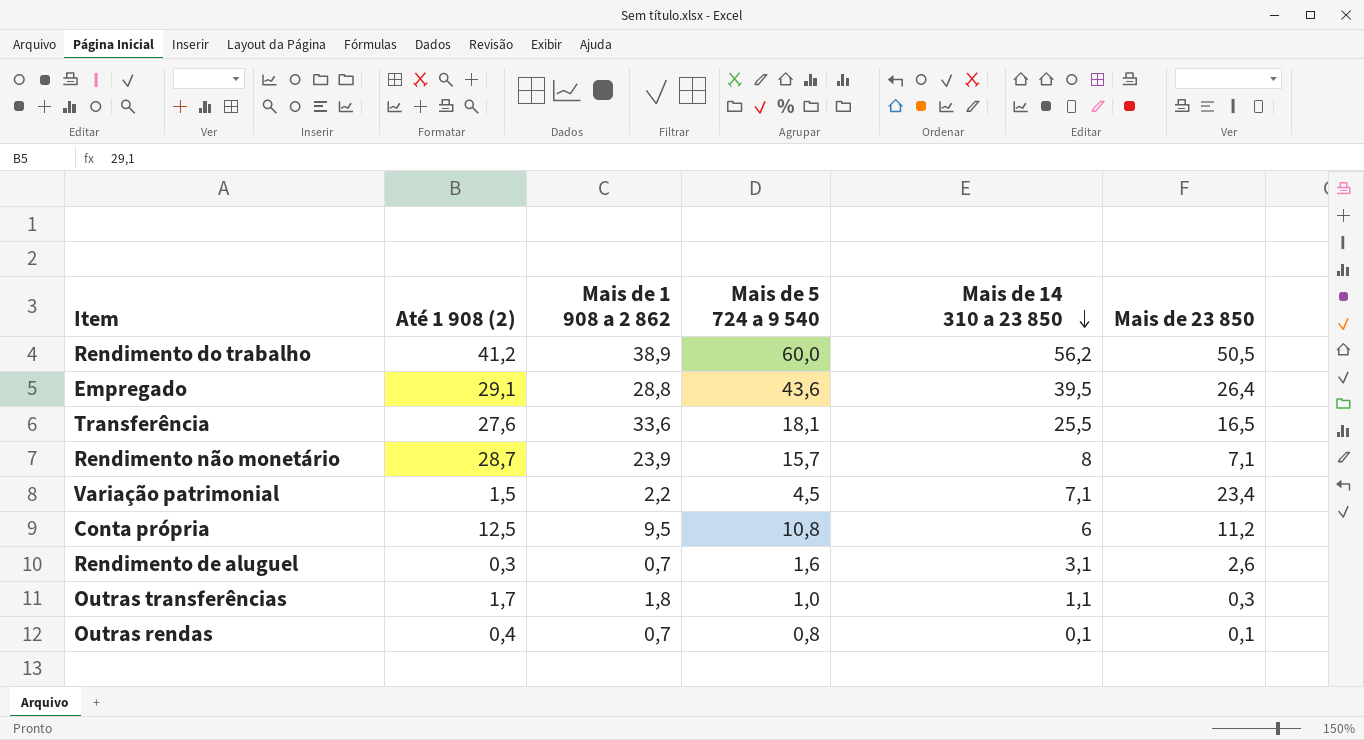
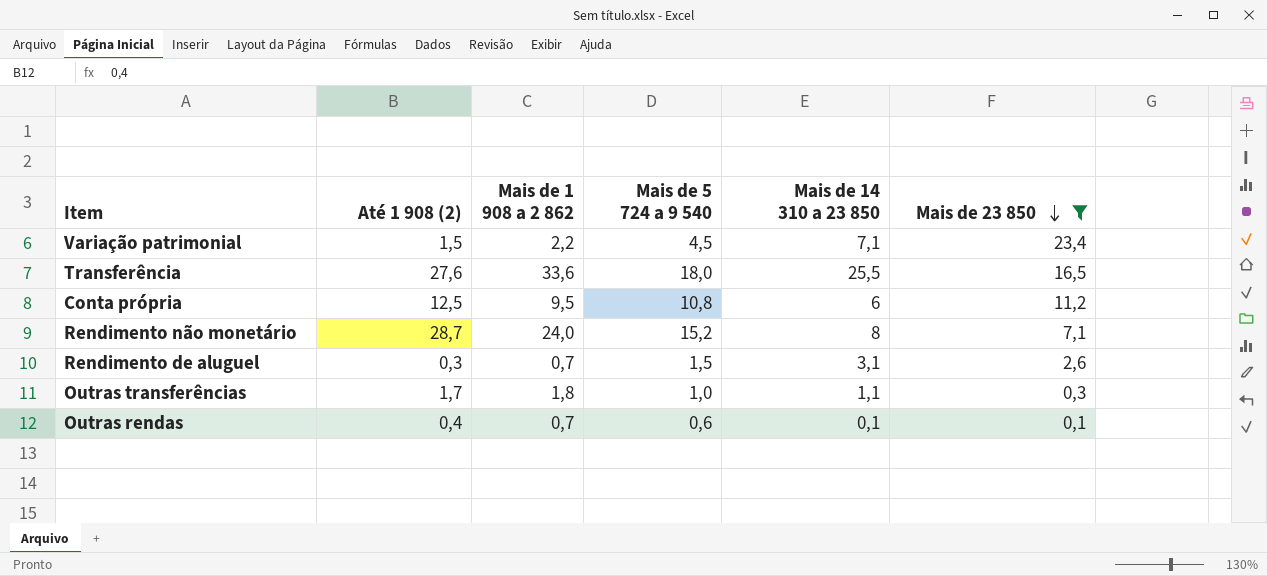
filter: none -> Mais de 23 850 <= 23,4
row order: Mais de 14 310 a 23 850 descending -> Mais de 23 850 descending
Transferência | Mais de 5 724 a 9 540: 18,1 -> 18,0
Rendimento não monetário | Mais de 1 908 a 2 862: 23,9 -> 24,0
Rendimento não monetário | Mais de 5 724 a 9 540: 15,7 -> 15,2
Rendimento de aluguel | Mais de 5 724 a 9 540: 1,6 -> 1,5
Outras rendas | Mais de 5 724 a 9 540: 0,8 -> 0,6

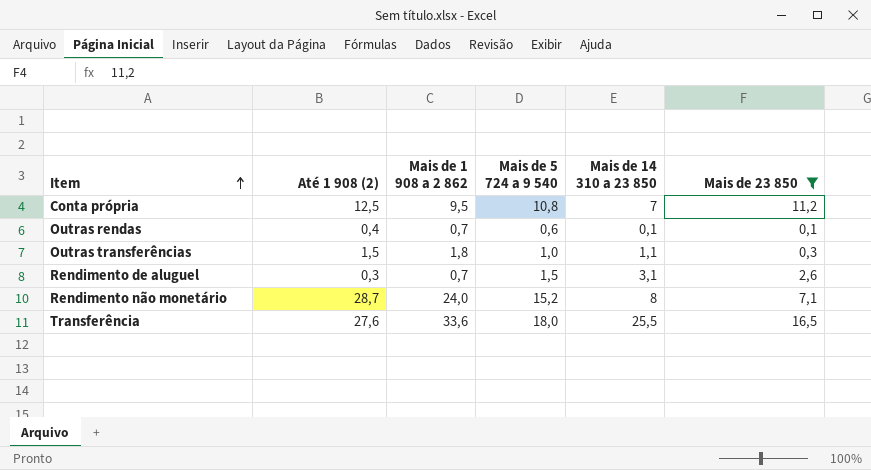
row order: Mais de 23 850 descending -> Item ascending
row Variação patrimonial: 1,5 | 2,2 | 4,5 | 7,1 | 23,4 -> none
Conta própria | Mais de 14 310 a 23 850: 6 -> 7
Outras transferências | Até 1 908 (2): 1,7 -> 1,5

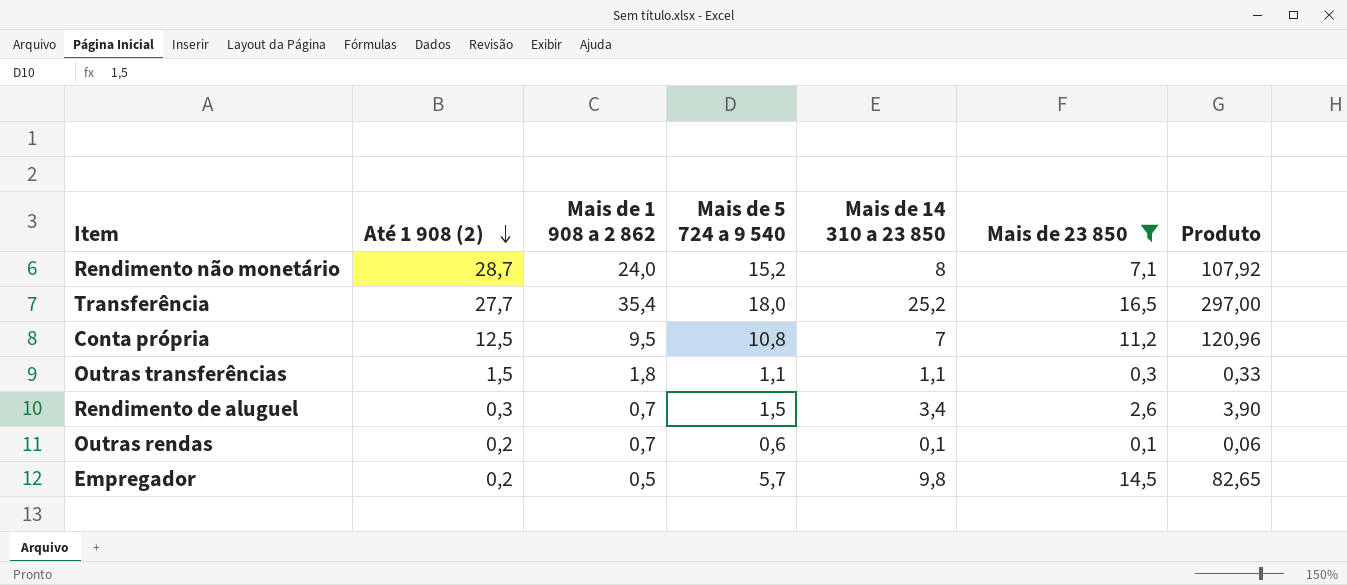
row order: Item ascending -> Até 1 908 (2) descending
column Produto | formula: none -> [Mais de 5 724 a 9 540] * [Mais de 23 850]
Transferência | Até 1 908 (2): 27,6 -> 27,7
Transferência | Mais de 1 908 a 2 862: 33,6 -> 35,4
Transferência | Mais de 14 310 a 23 850: 25,5 -> 25,2
Outras transferências | Mais de 5 724 a 9 540: 1,0 -> 1,1
Rendimento de aluguel | Mais de 14 310 a 23 850: 3,1 -> 3,4
Outras rendas | Até 1 908 (2): 0,4 -> 0,2
row Empregador: none -> 0,2 | 0,5 | 5,7 | 9,8 | 14,5 | 82,65

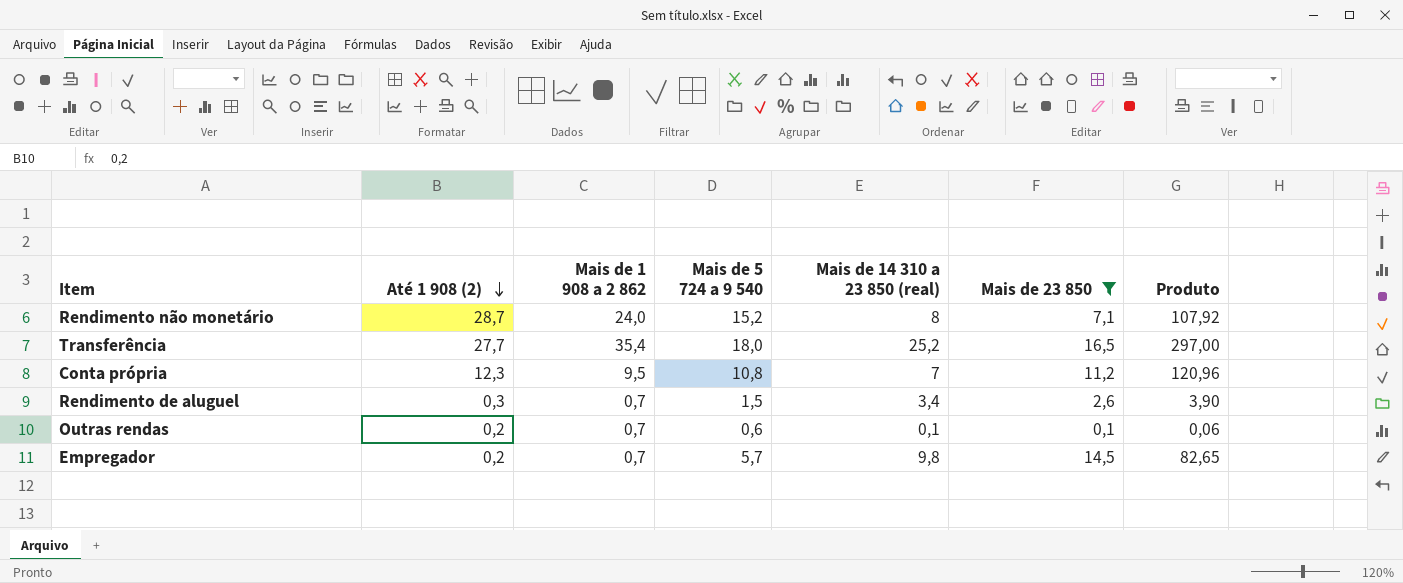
column name: Mais de 14 310 a 23 850 -> Mais de 14 310 a 23 850 (real)
row Outras transferências: 1,5 | 1,8 | 1,1 | 1,1 | 0,3 | 0,33 -> none
Conta própria | Até 1 908 (2): 12,5 -> 12,3
Empregador | Mais de 1 908 a 2 862: 0,5 -> 0,7

